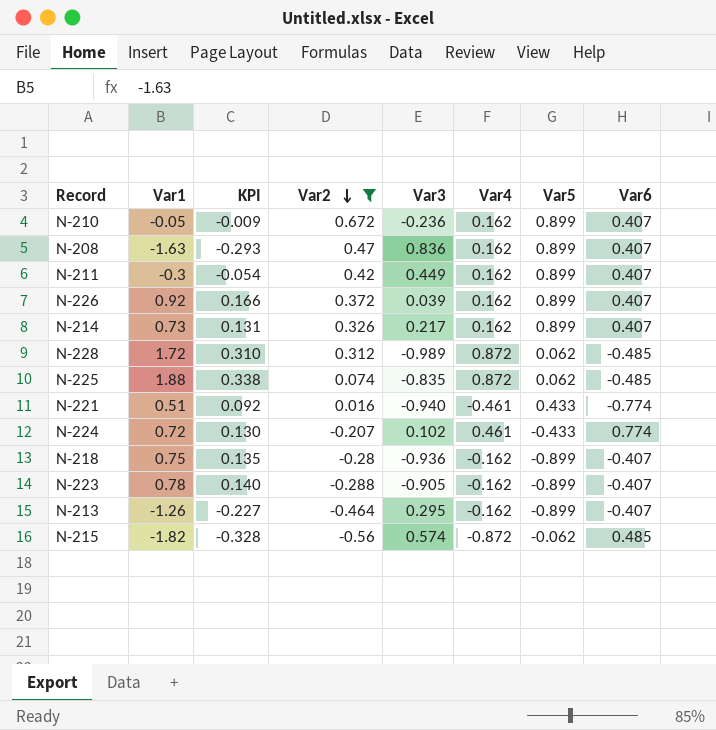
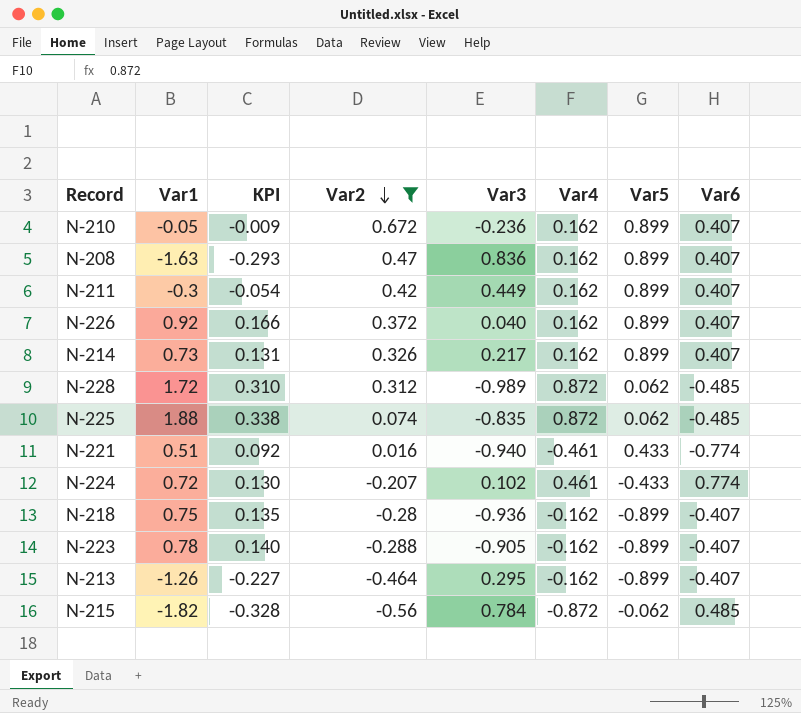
N-226 | Var3: 0.039 -> 0.040
N-215 | Var3: 0.574 -> 0.784

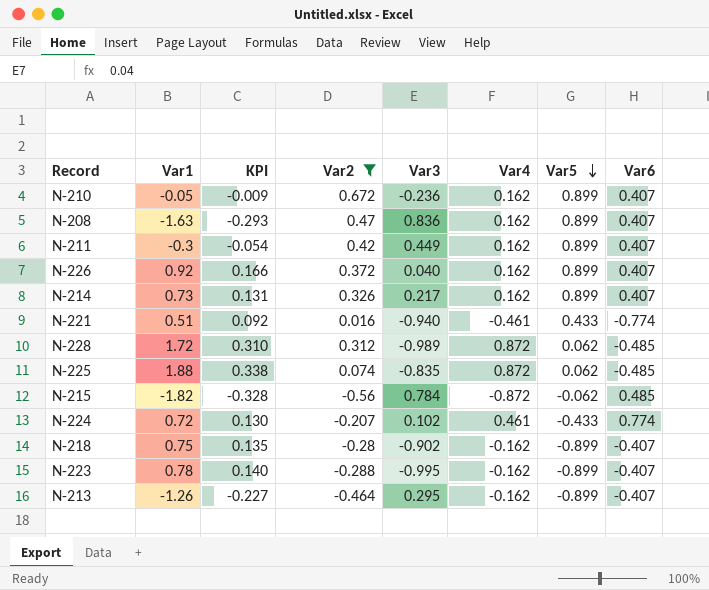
row order: Var2 descending -> Var5 descending
N-218 | Var3: -0.936 -> -0.902
N-223 | Var3: -0.905 -> -0.995

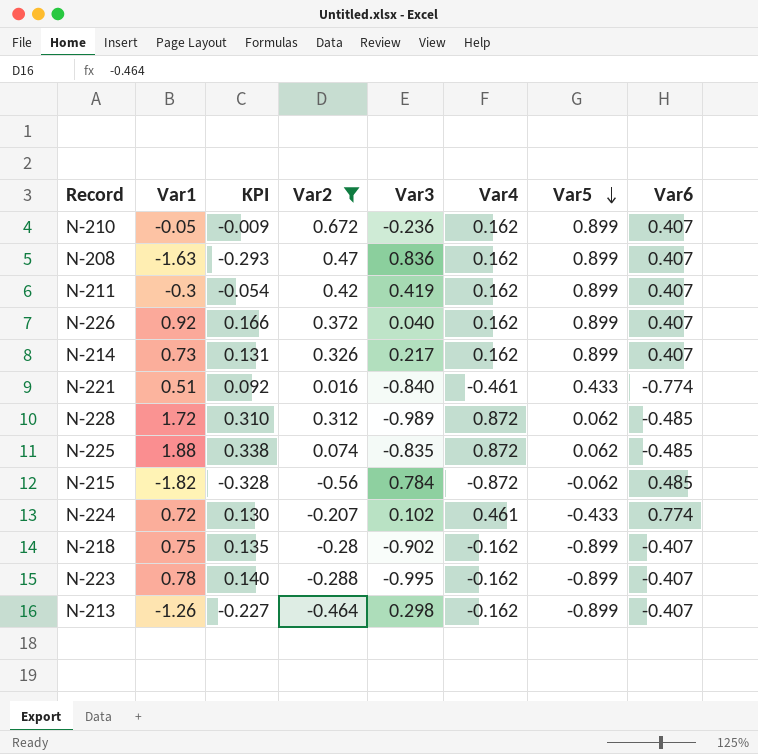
N-211 | Var3: 0.449 -> 0.419
N-221 | Var3: -0.940 -> -0.840
N-213 | Var3: 0.295 -> 0.298

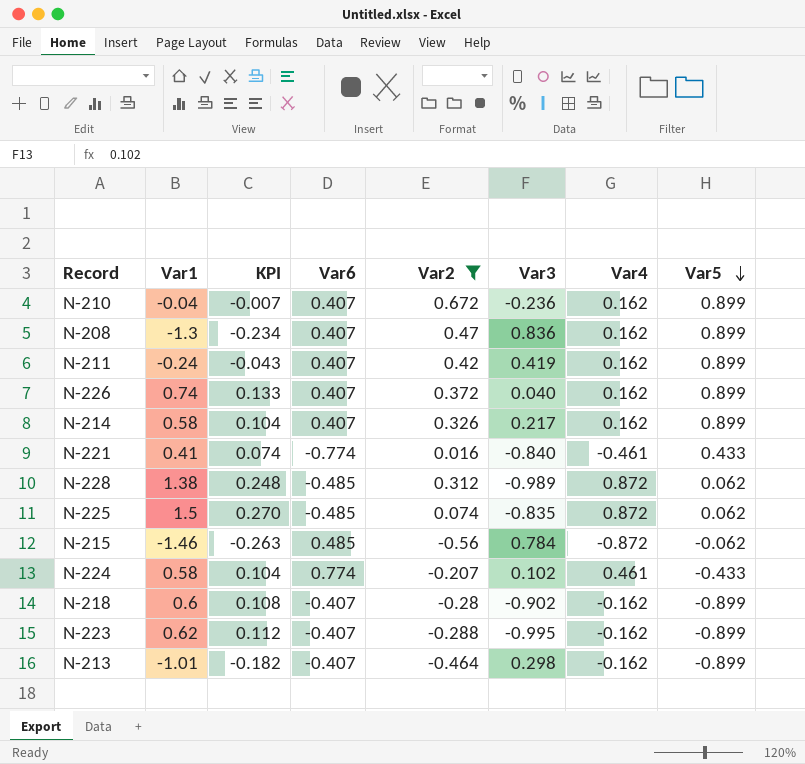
column Var6 | position: 8 -> 4
N-210 | Var1: -0.05 -> -0.04
N-210 | KPI: -0.009 -> -0.007
N-208 | Var1: -1.63 -> -1.3
N-208 | KPI: -0.293 -> -0.234
N-211 | Var1: -0.3 -> -0.24
N-211 | KPI: -0.054 -> -0.043
N-226 | Var1: 0.92 -> 0.74
N-226 | KPI: 0.166 -> 0.133
N-214 | Var1: 0.73 -> 0.58
N-214 | KPI: 0.131 -> 0.104
N-221 | Var1: 0.51 -> 0.41
N-221 | KPI: 0.092 -> 0.074
N-228 | Var1: 1.72 -> 1.38
N-228 | KPI: 0.310 -> 0.248
N-225 | Var1: 1.88 -> 1.5
N-225 | KPI: 0.338 -> 0.270
N-215 | Var1: -1.82 -> -1.46
N-215 | KPI: -0.328 -> -0.263
N-224 | Var1: 0.72 -> 0.58
N-224 | KPI: 0.130 -> 0.104
N-218 | Var1: 0.75 -> 0.6
N-218 | KPI: 0.135 -> 0.108
N-223 | Var1: 0.78 -> 0.62
N-223 | KPI: 0.140 -> 0.112
N-213 | Var1: -1.26 -> -1.01
N-213 | KPI: -0.227 -> -0.182

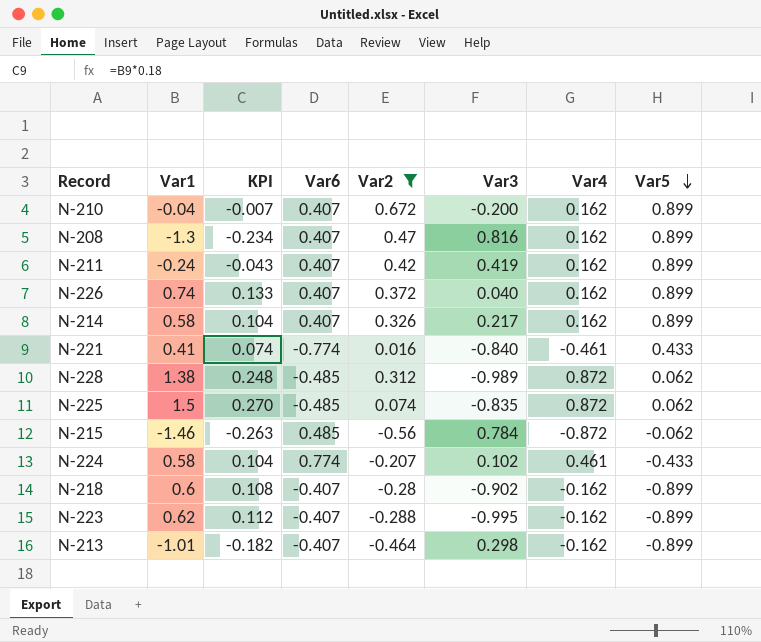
N-210 | Var3: -0.236 -> -0.200
N-208 | Var3: 0.836 -> 0.816

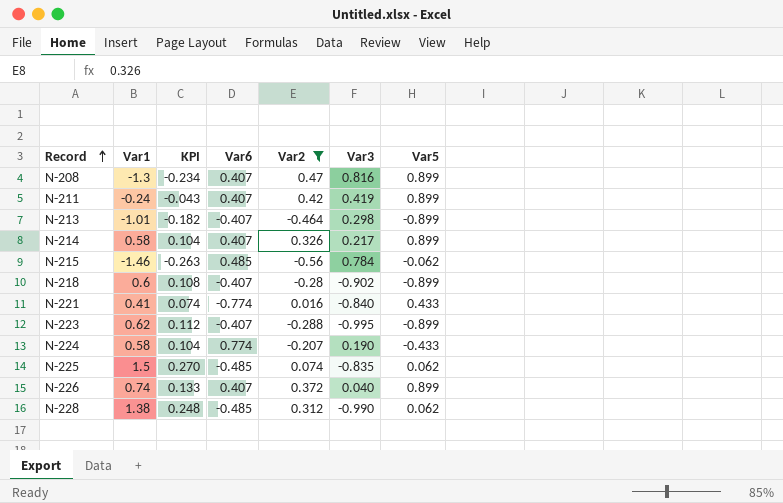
row order: Var5 descending -> Record ascending
column Var4 | position: 7 -> none
row N-210: -0.04 | -0.007 | 0.407 | 0.672 | -0.200 | 0.162 | 0.899 -> none
N-224 | Var3: 0.102 -> 0.190
N-228 | Var3: -0.989 -> -0.990

